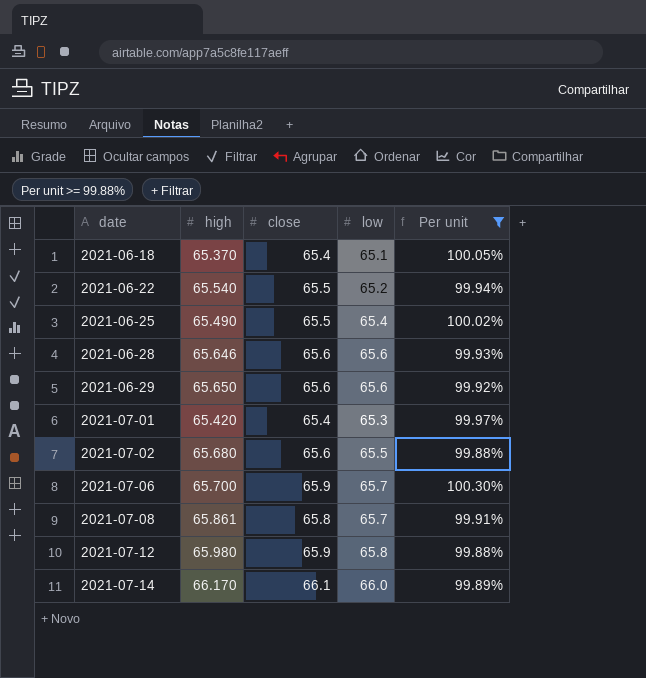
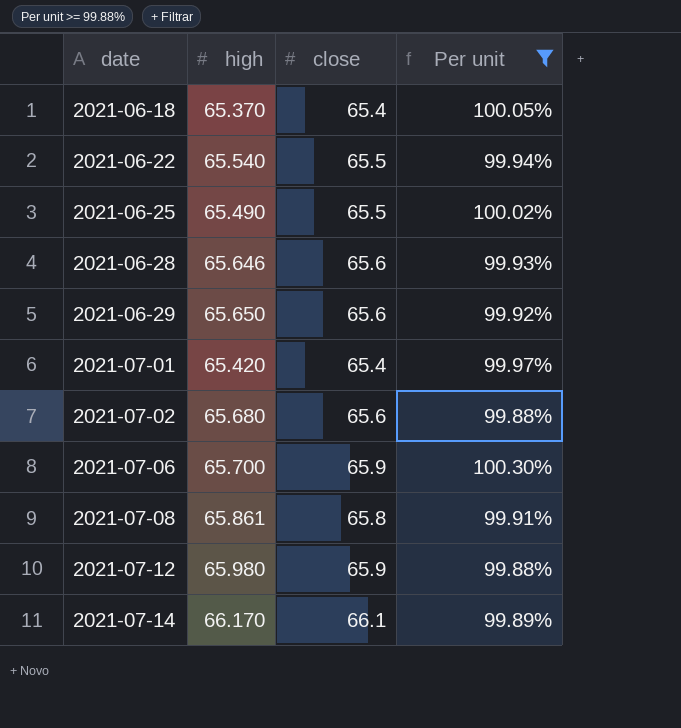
column low | position: 4 -> none

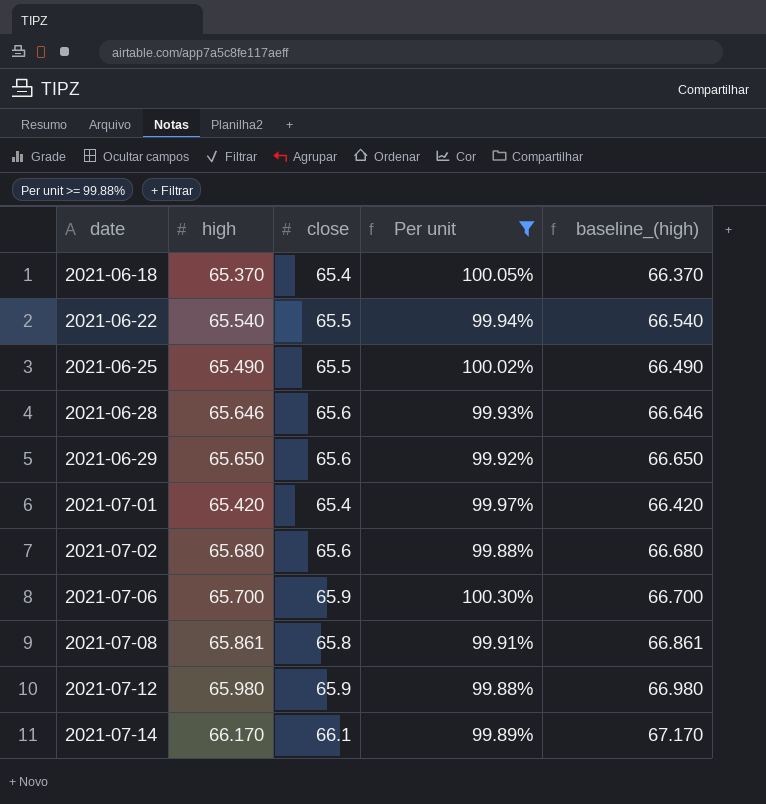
column baseline_(high) | formula: none -> [high] + 1

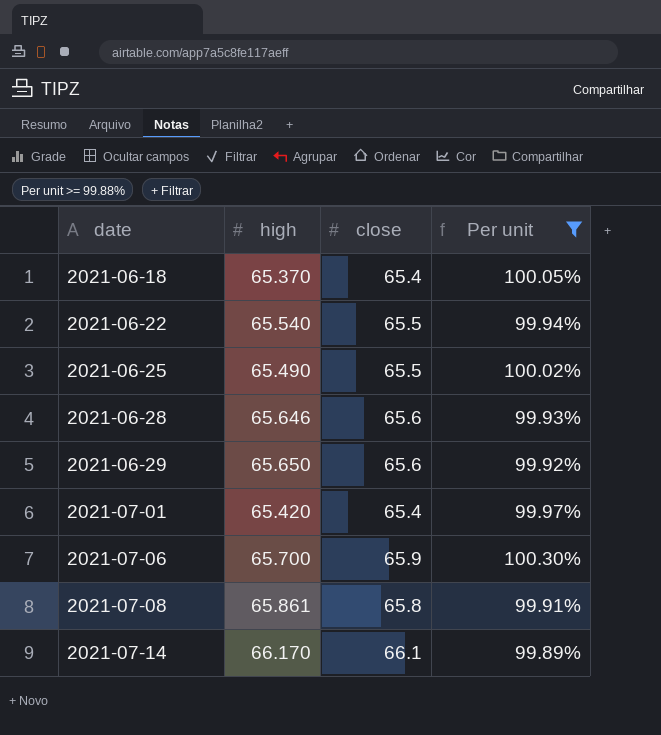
column baseline_(high) | formula: [high] + 1 -> none
row 2021-07-02: 65.680 | 65.6 | 99.88% | 66.680 -> none
row 2021-07-12: 65.980 | 65.9 | 99.88% | 66.980 -> none

